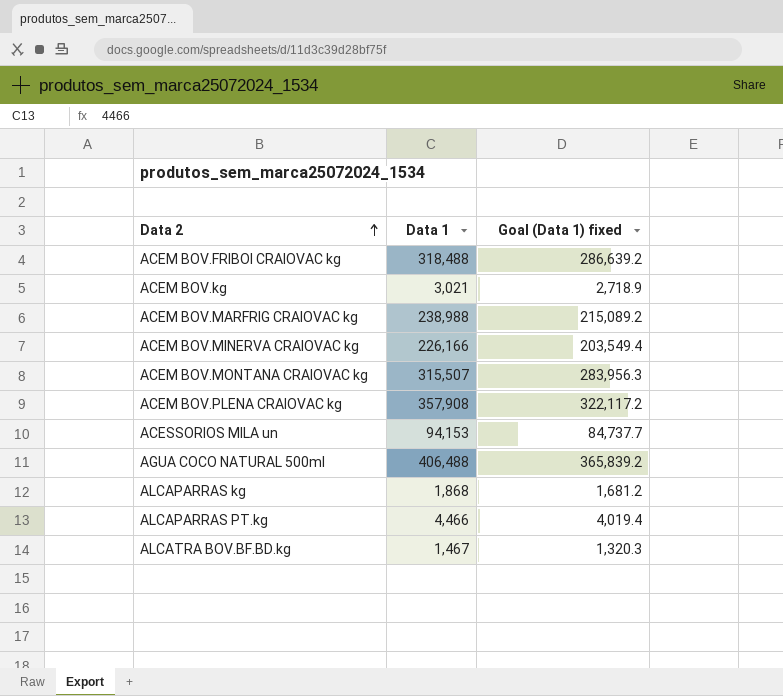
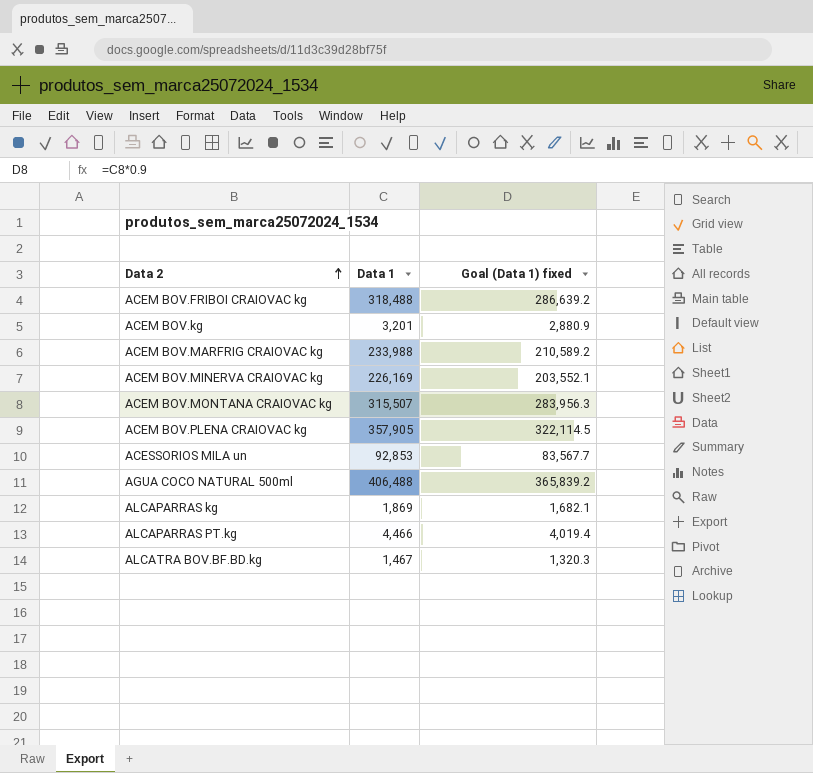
ACEM BOV.kg | Data 1: 3,021 -> 3,201
ACEM BOV.kg | Goal (Data 1) fixed: 2,718.9 -> 2,880.9
ACEM BOV.MARFRIG CRAIOVAC kg | Data 1: 238,988 -> 233,988
ACEM BOV.MARFRIG CRAIOVAC kg | Goal (Data 1) fixed: 215,089.2 -> 210,589.2
ACEM BOV.MINERVA CRAIOVAC kg | Data 1: 226,166 -> 226,169
ACEM BOV.MINERVA CRAIOVAC kg | Goal (Data 1) fixed: 203,549.4 -> 203,552.1
ACEM BOV.PLENA CRAIOVAC kg | Data 1: 357,908 -> 357,905
ACEM BOV.PLENA CRAIOVAC kg | Goal (Data 1) fixed: 322,117.2 -> 322,114.5
ACESSORIOS MILA un | Data 1: 94,153 -> 92,853
ACESSORIOS MILA un | Goal (Data 1) fixed: 84,737.7 -> 83,567.7
ALCAPARRAS kg | Data 1: 1,868 -> 1,869
ALCAPARRAS kg | Goal (Data 1) fixed: 1,681.2 -> 1,682.1

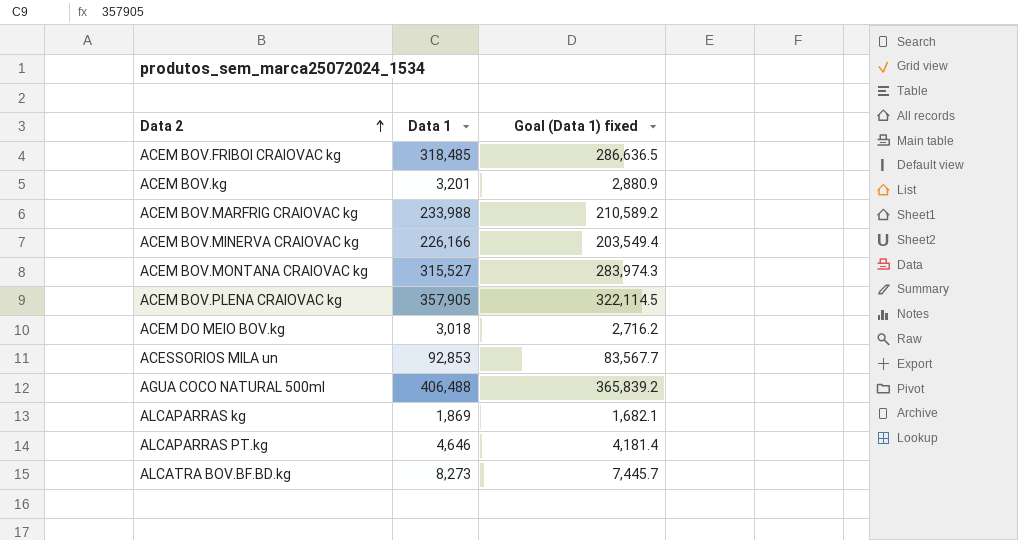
ACEM BOV.FRIBOI CRAIOVAC kg | Data 1: 318,488 -> 318,485
ACEM BOV.FRIBOI CRAIOVAC kg | Goal (Data 1) fixed: 286,639.2 -> 286,636.5
ACEM BOV.MINERVA CRAIOVAC kg | Data 1: 226,169 -> 226,166
ACEM BOV.MINERVA CRAIOVAC kg | Goal (Data 1) fixed: 203,552.1 -> 203,549.4
ACEM BOV.MONTANA CRAIOVAC kg | Data 1: 315,507 -> 315,527
ACEM BOV.MONTANA CRAIOVAC kg | Goal (Data 1) fixed: 283,956.3 -> 283,974.3
row ACEM DO MEIO BOV.kg: none -> 3,018 | 2,716.2
ALCAPARRAS PT.kg | Data 1: 4,466 -> 4,646
ALCAPARRAS PT.kg | Goal (Data 1) fixed: 4,019.4 -> 4,181.4
ALCATRA BOV.BF.BD.kg | Data 1: 1,467 -> 8,273
ALCATRA BOV.BF.BD.kg | Goal (Data 1) fixed: 1,320.3 -> 7,445.7

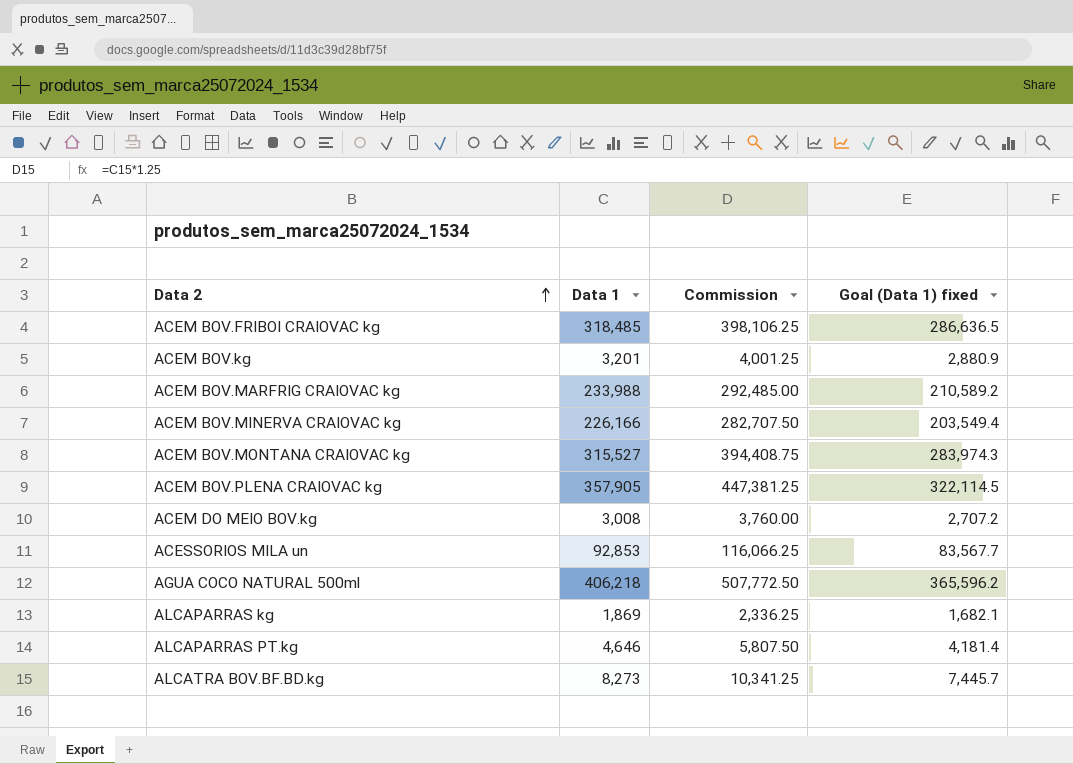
column Commission | formula: none -> [Data 1] * 1.25
ACEM DO MEIO BOV.kg | Data 1: 3,018 -> 3,008
ACEM DO MEIO BOV.kg | Goal (Data 1) fixed: 2,716.2 -> 2,707.2
AGUA COCO NATURAL 500ml | Data 1: 406,488 -> 406,218
AGUA COCO NATURAL 500ml | Goal (Data 1) fixed: 365,839.2 -> 365,596.2

